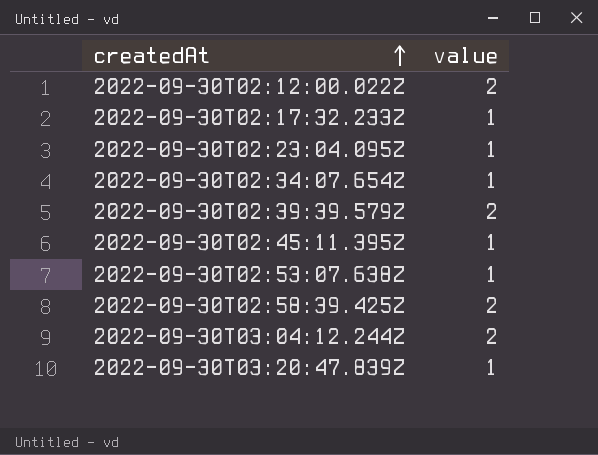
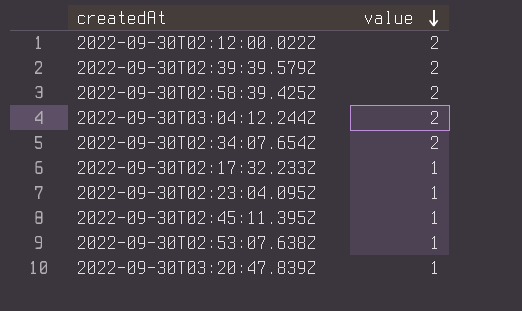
row order: createdAt ascending -> value descending
2022-09-30T02:34:07.654Z | value: 1 -> 2

